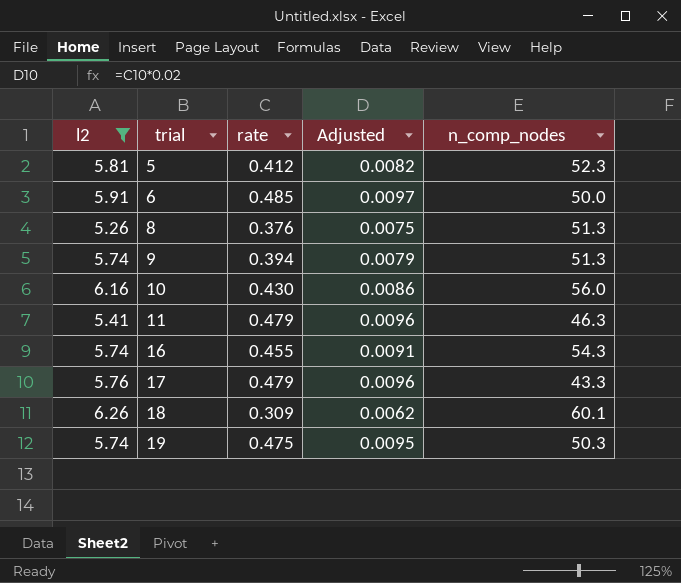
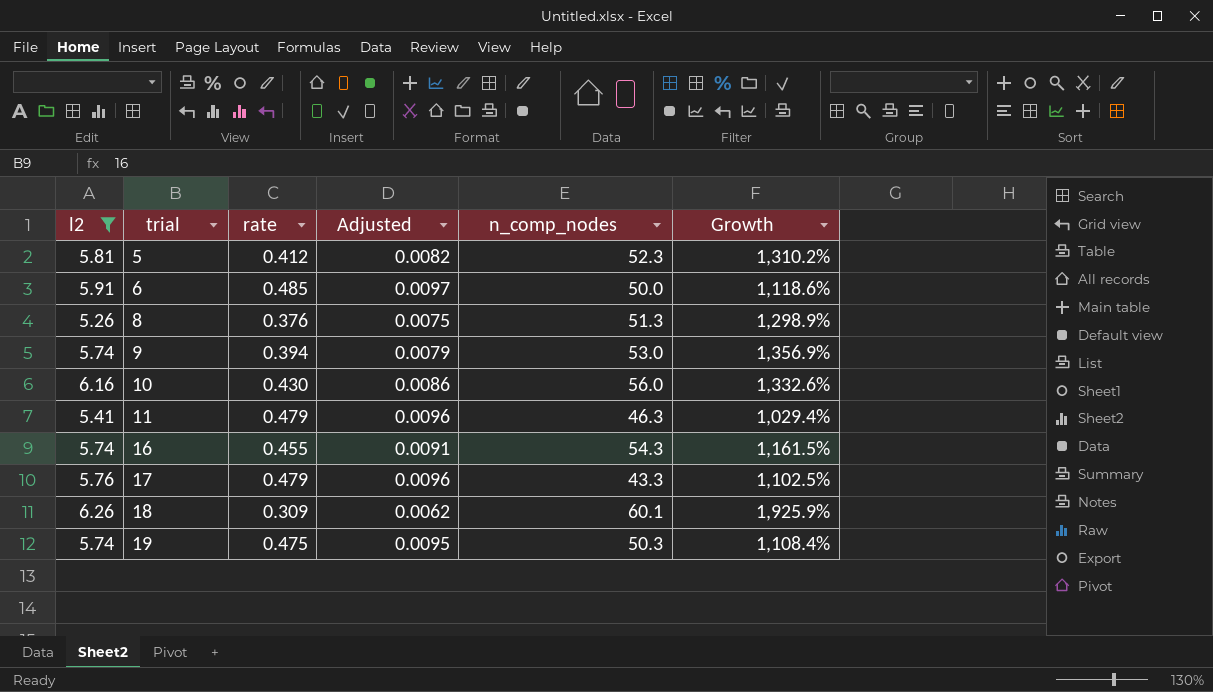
column Growth | formula: none -> ([l2] - [rate]) / [rate]
9 | n_comp_nodes: 51.3 -> 53.0

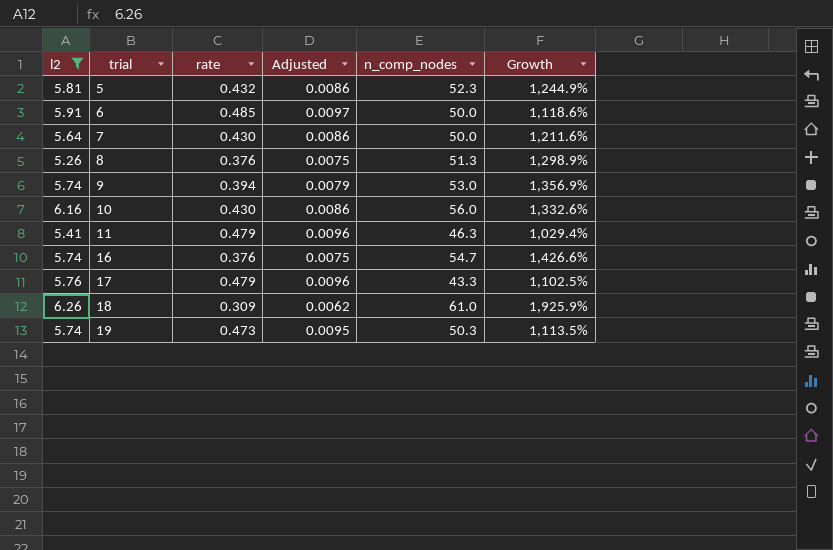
5 | rate: 0.412 -> 0.432
5 | Adjusted: 0.0082 -> 0.0086
5 | Growth: 1,310.2% -> 1,244.9%
row 7: none -> 5.64 | 0.430 | 0.0086 | 50.0 | 1,211.6%
16 | rate: 0.455 -> 0.376
16 | Adjusted: 0.0091 -> 0.0075
16 | n_comp_nodes: 54.3 -> 54.7
16 | Growth: 1,161.5% -> 1,426.6%
18 | n_comp_nodes: 60.1 -> 61.0
19 | rate: 0.475 -> 0.473
19 | Growth: 1,108.4% -> 1,113.5%

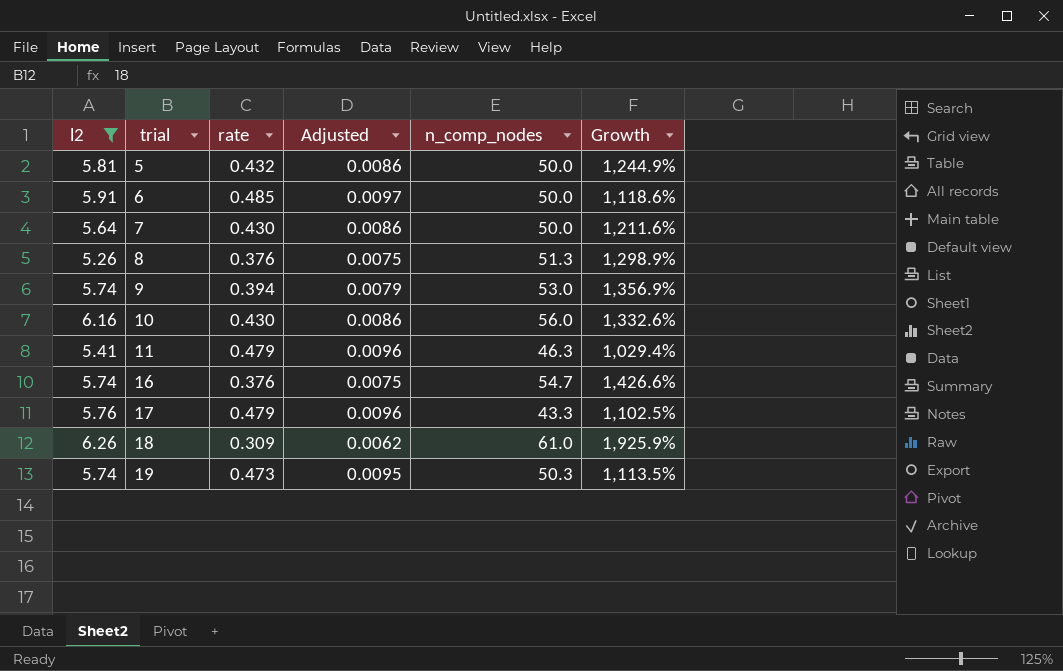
5 | n_comp_nodes: 52.3 -> 50.0

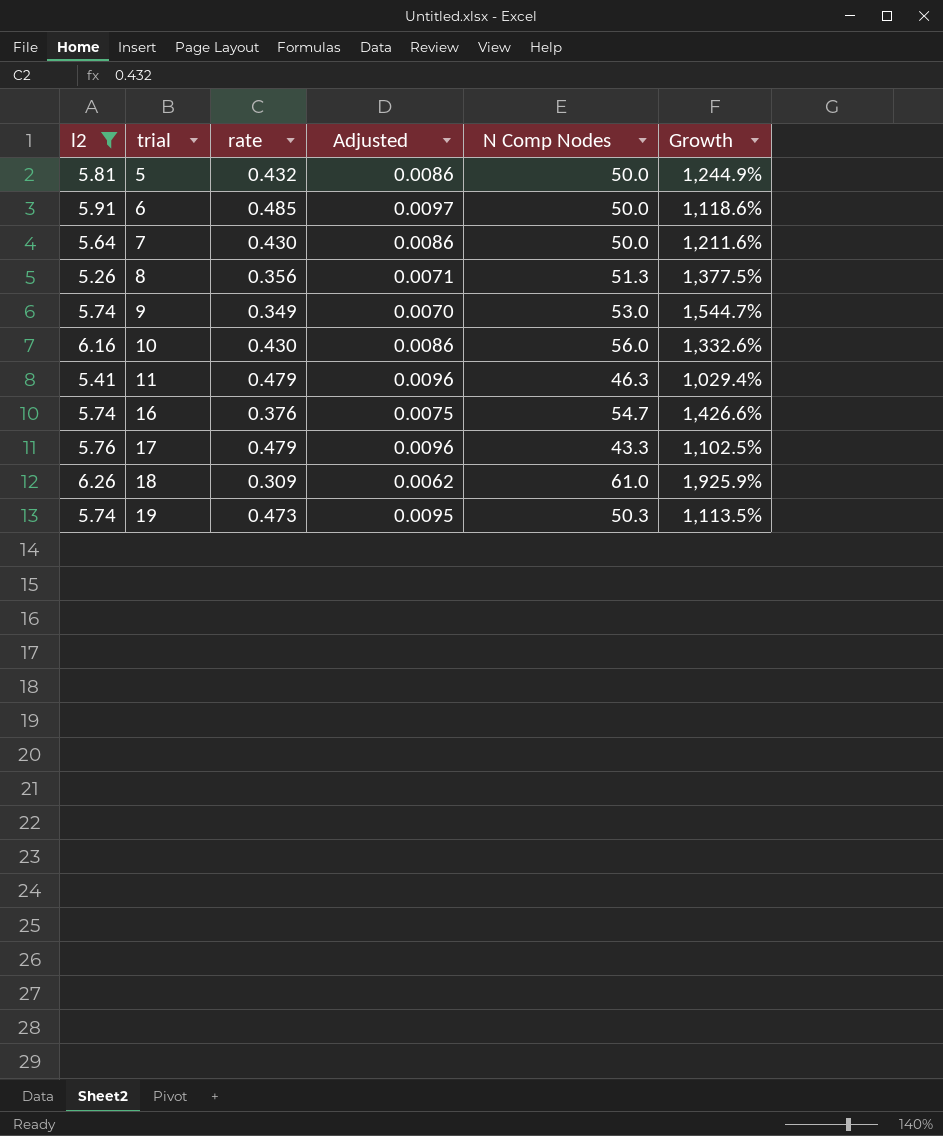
column name: n_comp_nodes -> N Comp Nodes
8 | rate: 0.376 -> 0.356
8 | Adjusted: 0.0075 -> 0.0071
8 | Growth: 1,298.9% -> 1,377.5%
9 | rate: 0.394 -> 0.349
9 | Adjusted: 0.0079 -> 0.0070
9 | Growth: 1,356.9% -> 1,544.7%

